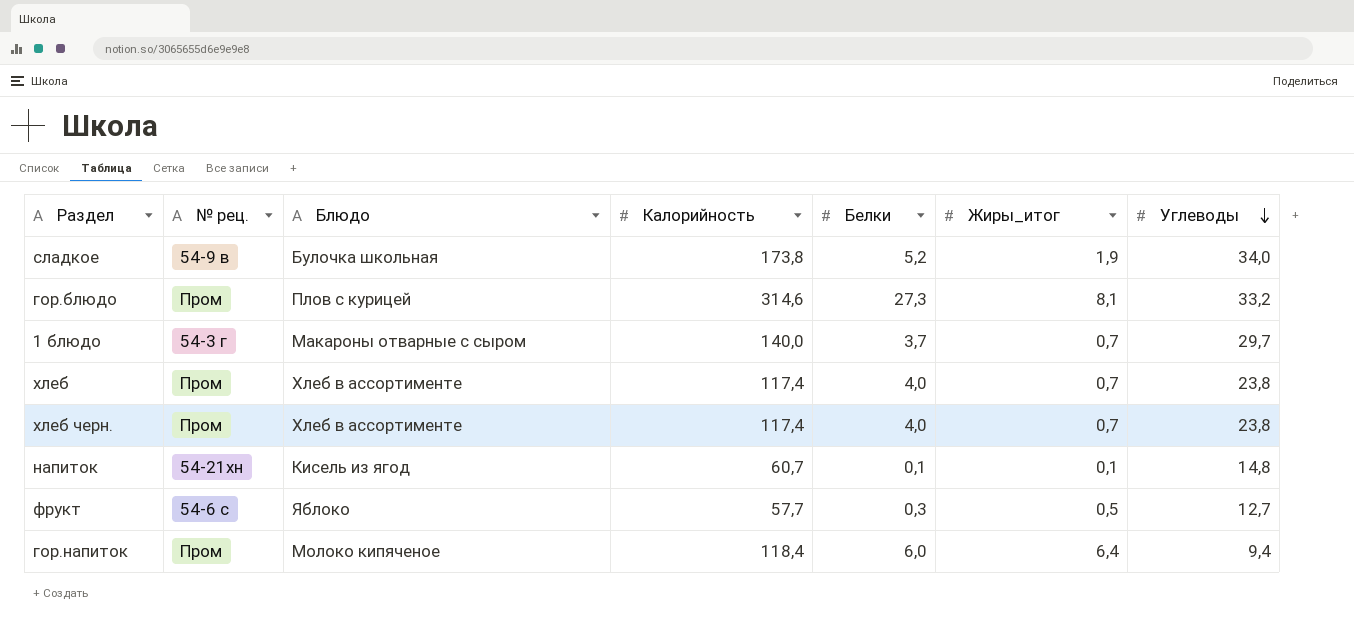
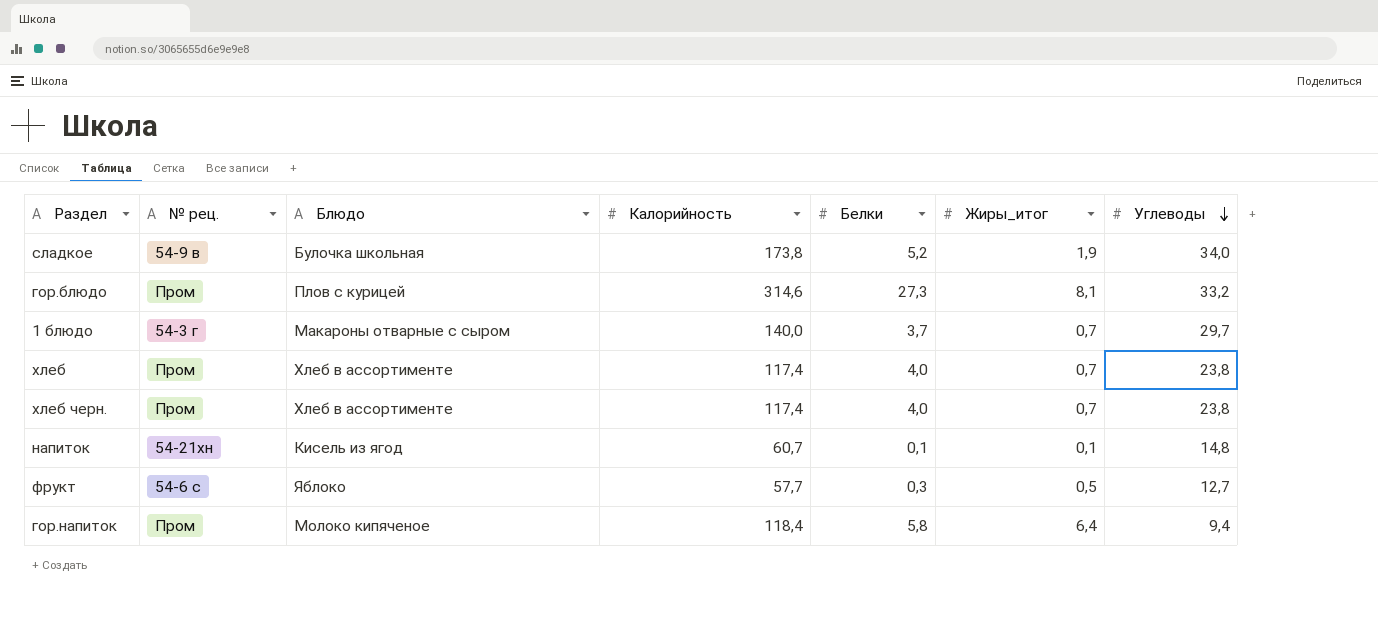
гор.напиток | Белки: 6,0 -> 5,8

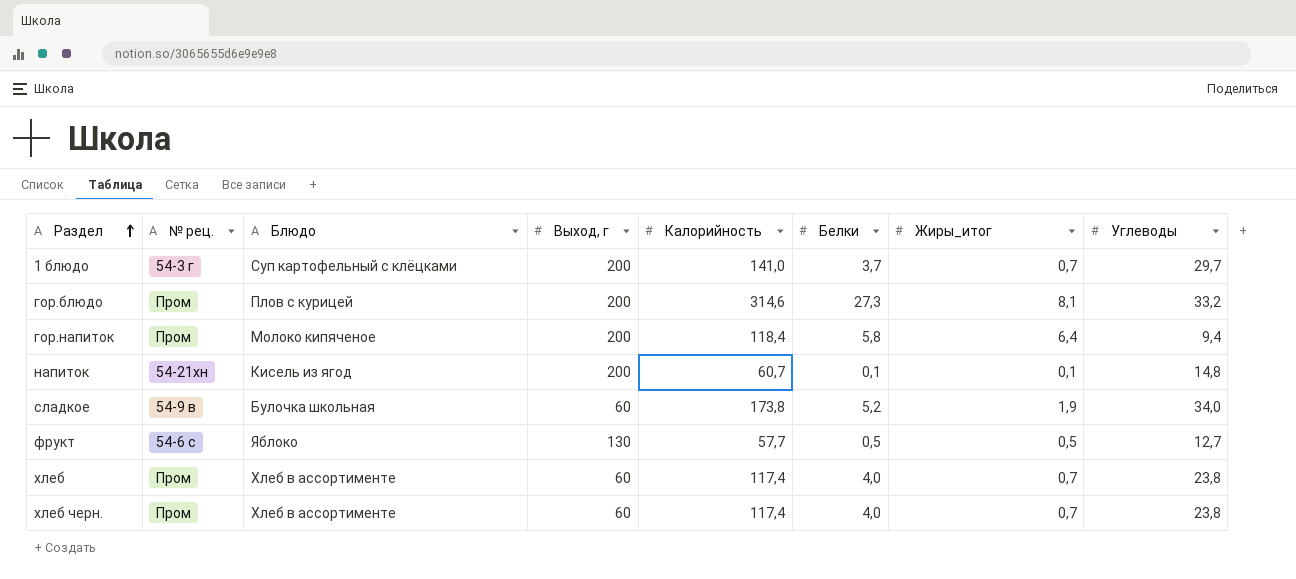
row order: Углеводы descending -> Раздел ascending
column Выход, г | position: none -> 4
1 блюдо | Блюдо: Макароны отварные с сыром -> Суп картофельный с клёцками
1 блюдо | Калорийность: 140,0 -> 141,0
фрукт | Белки: 0,3 -> 0,5

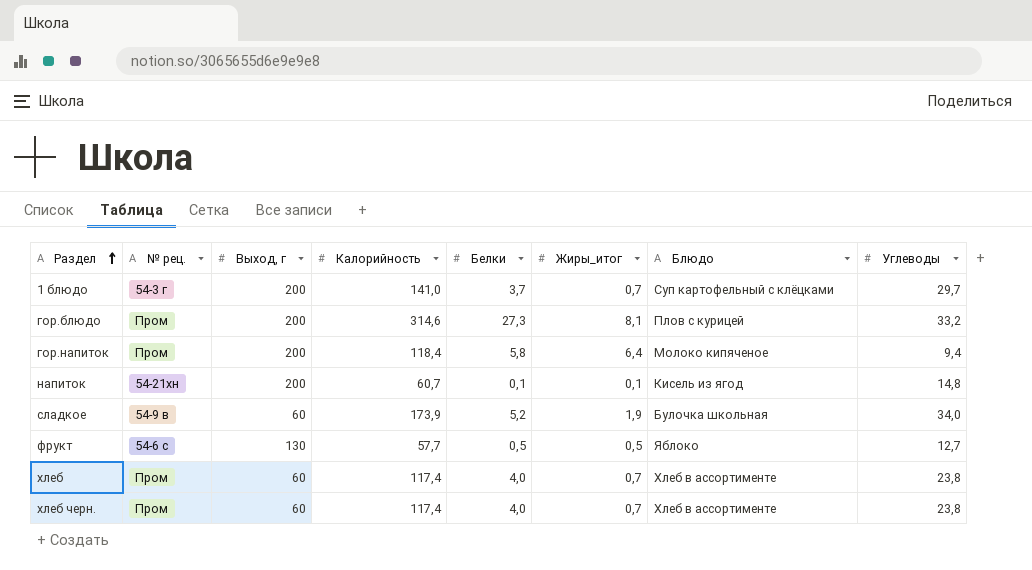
column Блюдо | position: 3 -> 7
сладкое | Калорийность: 173,8 -> 173,9

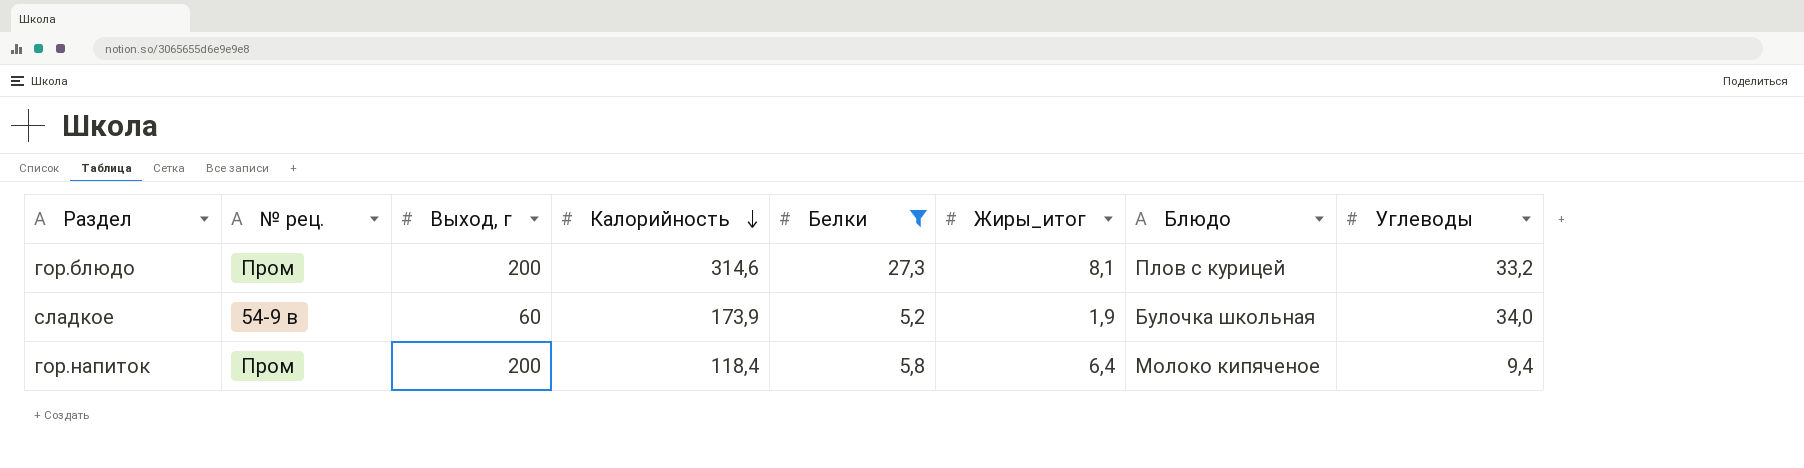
filter: none -> Белки >= 5,2
row order: Раздел ascending -> Калорийность descending

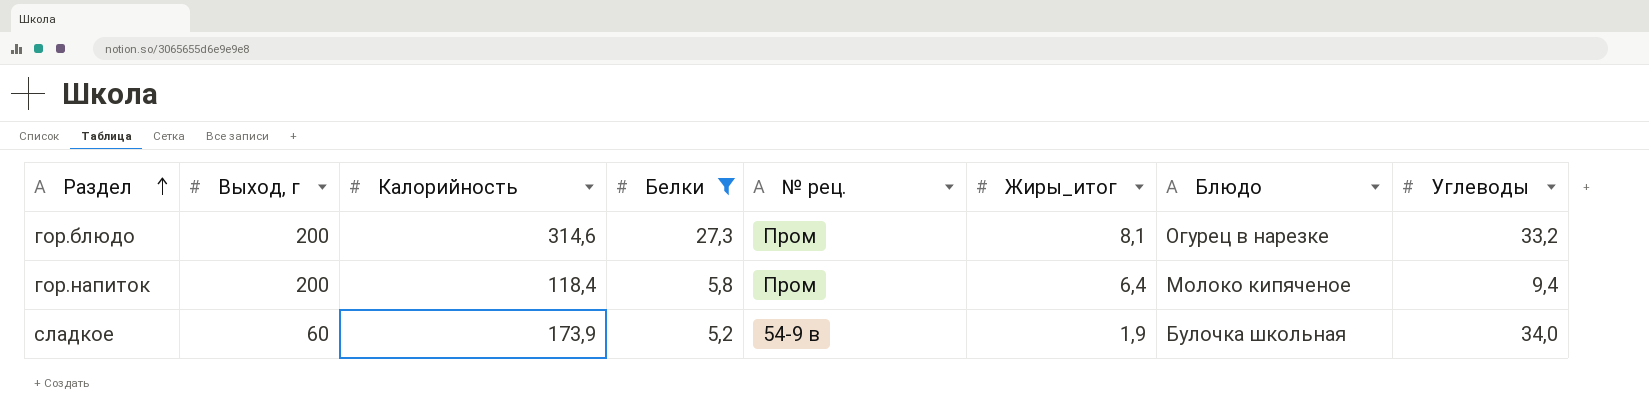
row order: Калорийность descending -> Раздел ascending
column № рец. | position: 2 -> 5
гор.блюдо | Блюдо: Плов с курицей -> Огурец в нарезке

